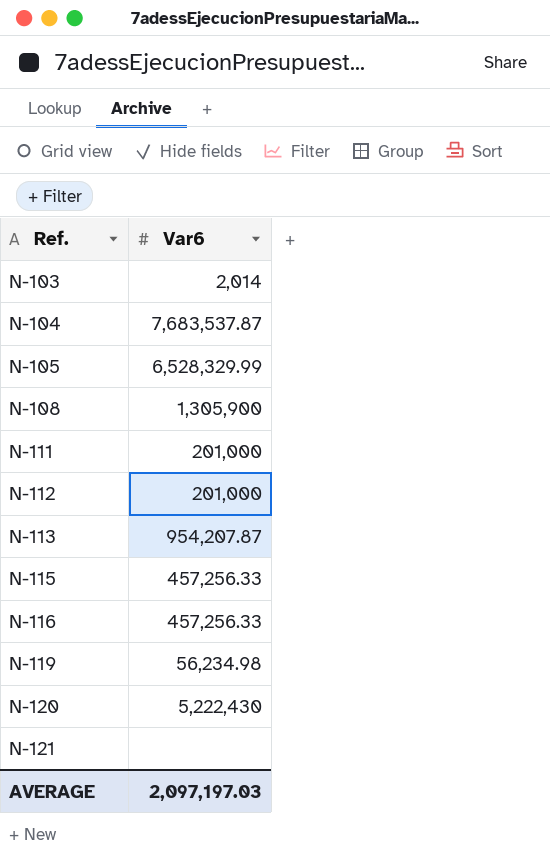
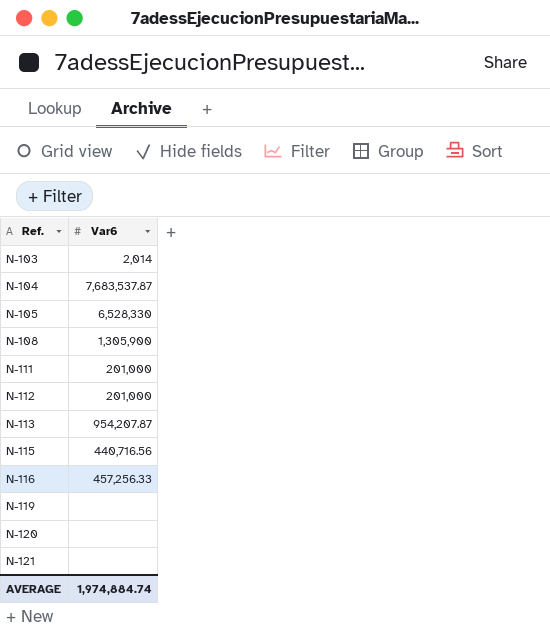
N-105 | Var6: 6,528,329.99 -> 6,528,330
N-115 | Var6: 457,256.33 -> 440,716.56
N-119 | Var6: 56,234.98 -> none
N-120 | Var6: 5,222,430 -> none
AVERAGE | Var6: 2,097,197.03 -> 1,974,884.74

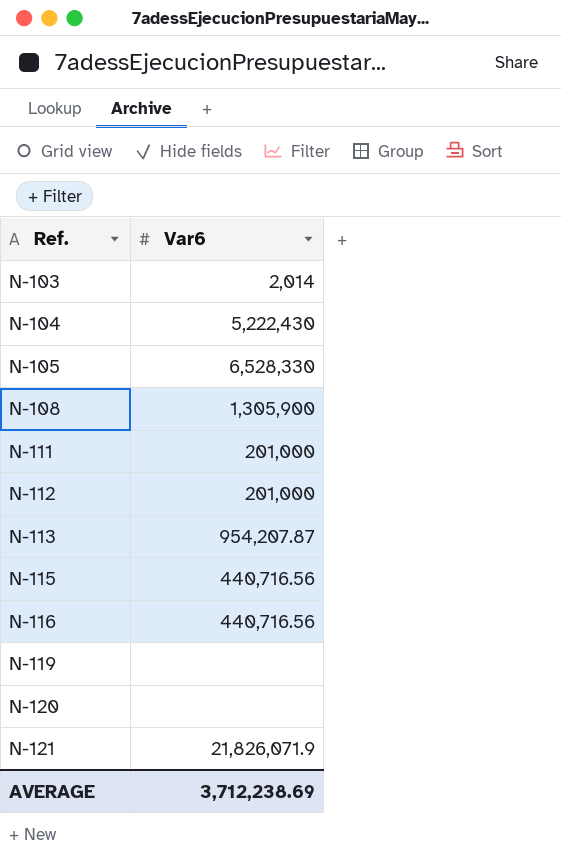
N-104 | Var6: 7,683,537.87 -> 5,222,430
N-116 | Var6: 457,256.33 -> 440,716.56
N-121 | Var6: none -> 21,826,071.9
AVERAGE | Var6: 1,974,884.74 -> 3,712,238.69

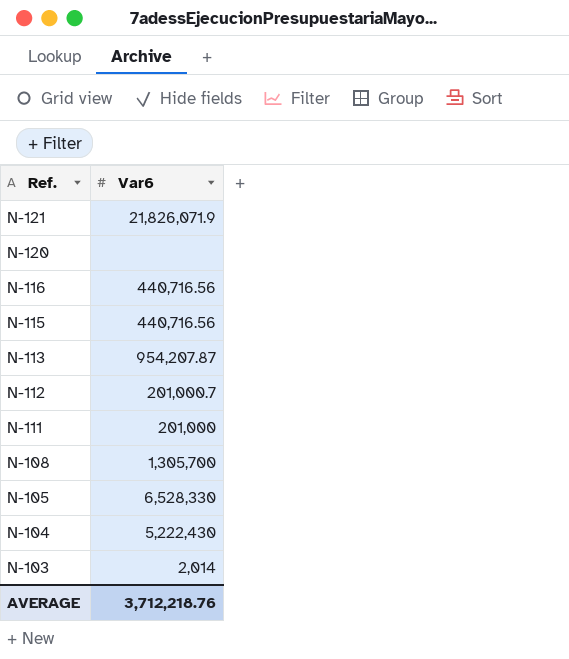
row order: Ref. ascending -> Ref. descending
row N-119: none -> none
N-112 | Var6: 201,000 -> 201,000.7
N-108 | Var6: 1,305,900 -> 1,305,700
AVERAGE | Var6: 3,712,238.69 -> 3,712,218.76

